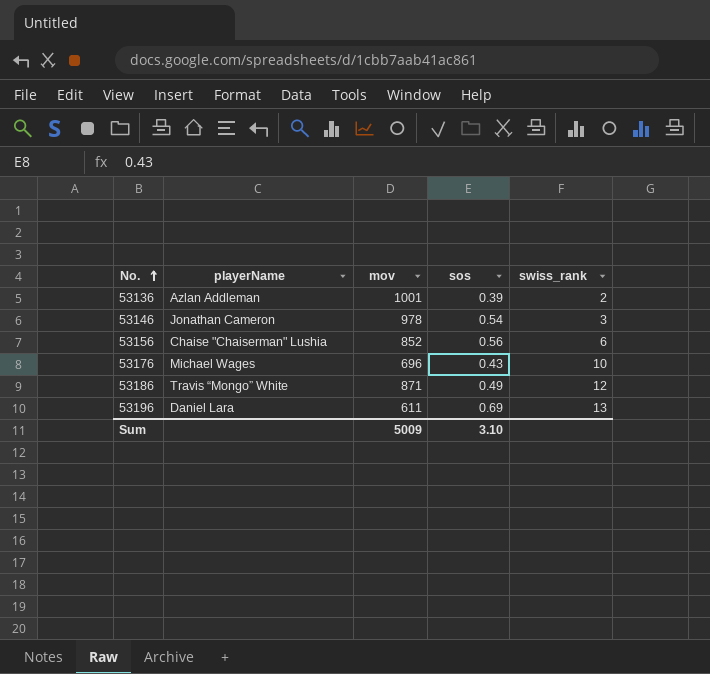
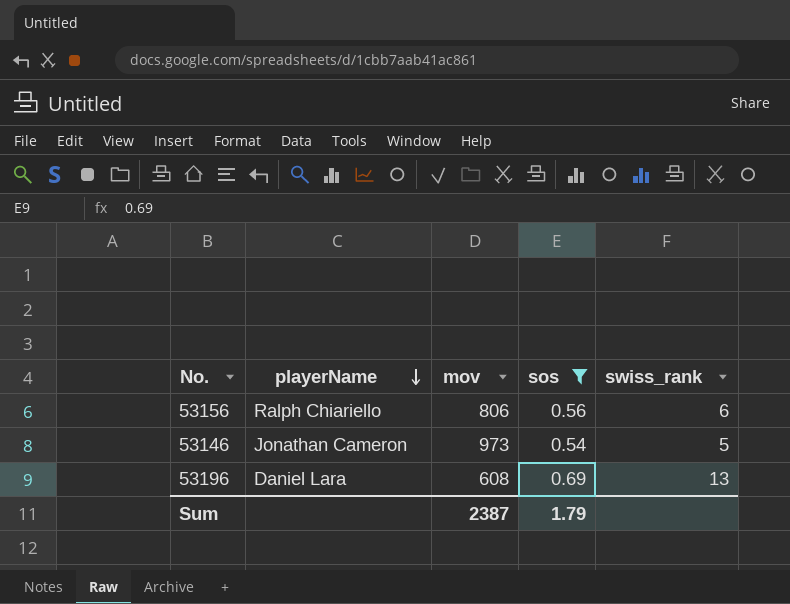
filter: none -> sos >= 0.54
row order: No. ascending -> playerName descending
53156 | playerName: Chaise "Chaiserman" Lushia -> Ralph Chiariello
53156 | mov: 852 -> 806
53146 | mov: 978 -> 973
53146 | swiss_rank: 3 -> 5
53196 | mov: 611 -> 608
Sum | mov: 5009 -> 2387
Sum | sos: 3.10 -> 1.79

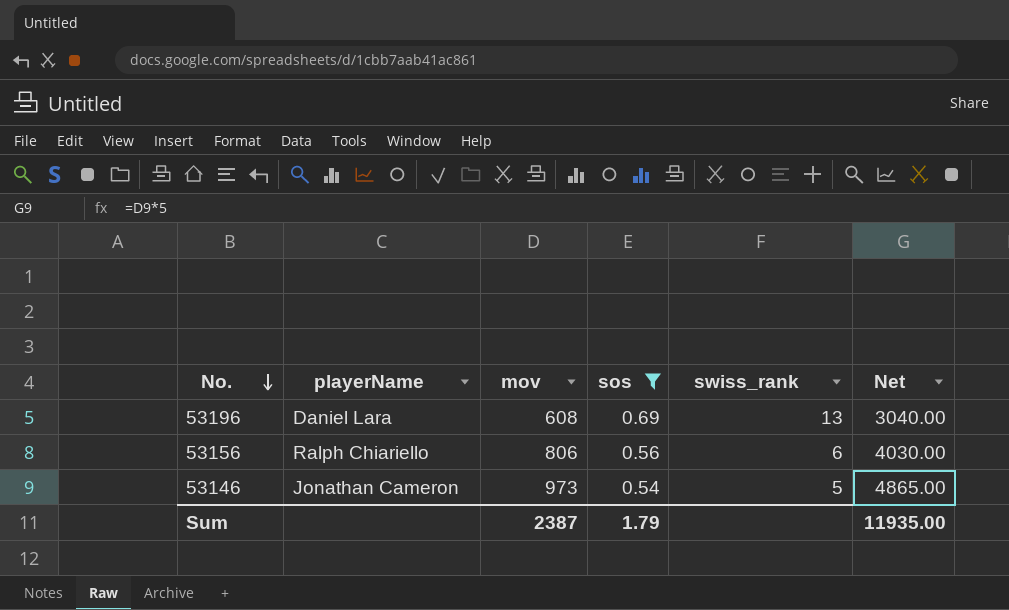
row order: playerName descending -> No. descending
column Net | formula: none -> [mov] * 5

